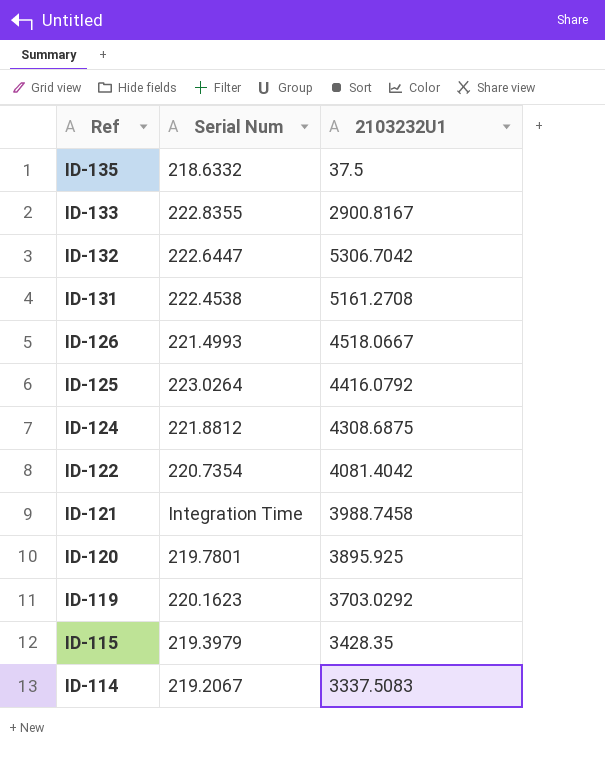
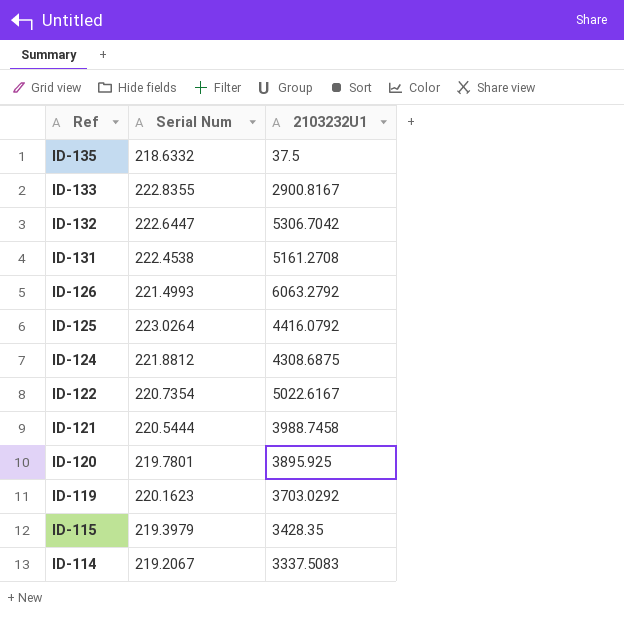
ID-126 | 2103232U1: 4518.0667 -> 6063.2792
ID-122 | 2103232U1: 4081.4042 -> 5022.6167
ID-121 | Serial Num: Integration Time -> 220.5444

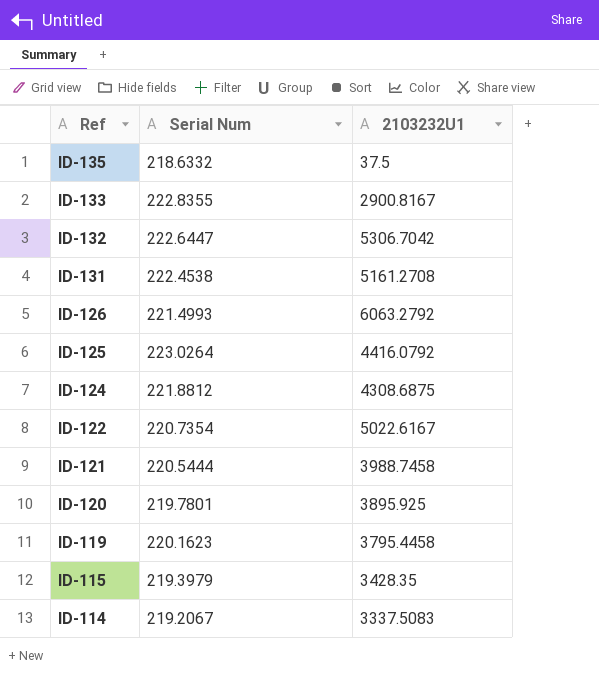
ID-119 | 2103232U1: 3703.0292 -> 3795.4458

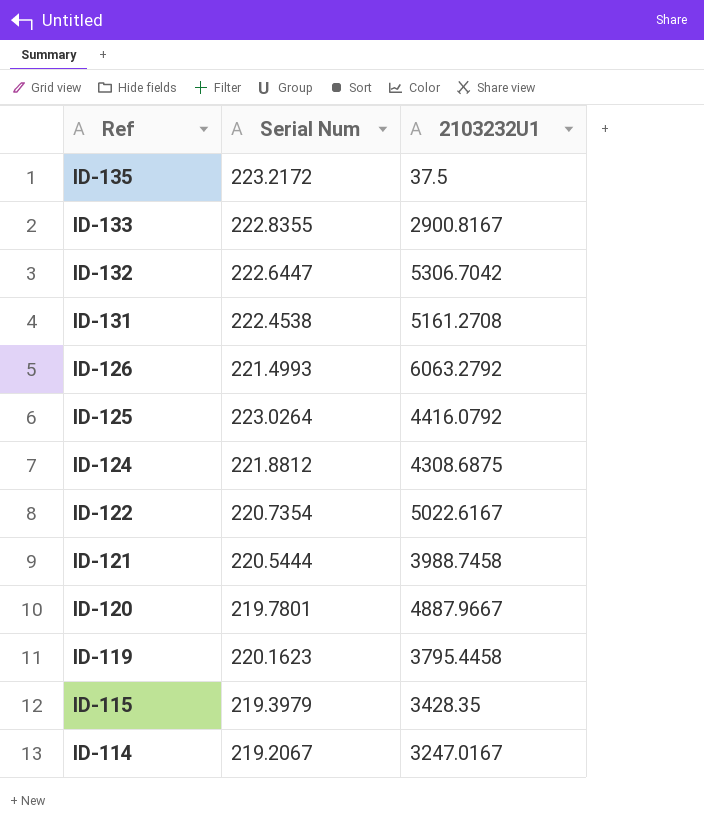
ID-135 | Serial Num: 218.6332 -> 223.2172
ID-120 | 2103232U1: 3895.925 -> 4887.9667
ID-114 | 2103232U1: 3337.5083 -> 3247.0167

